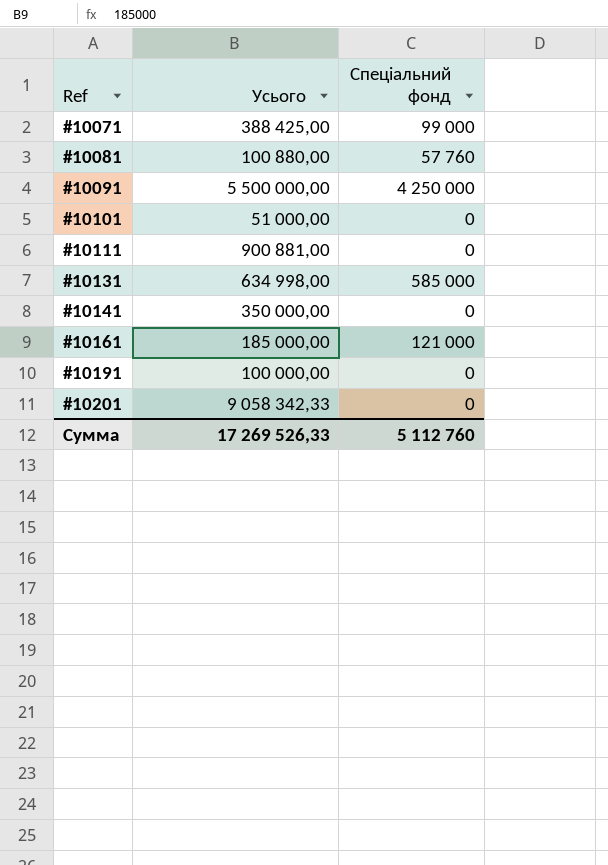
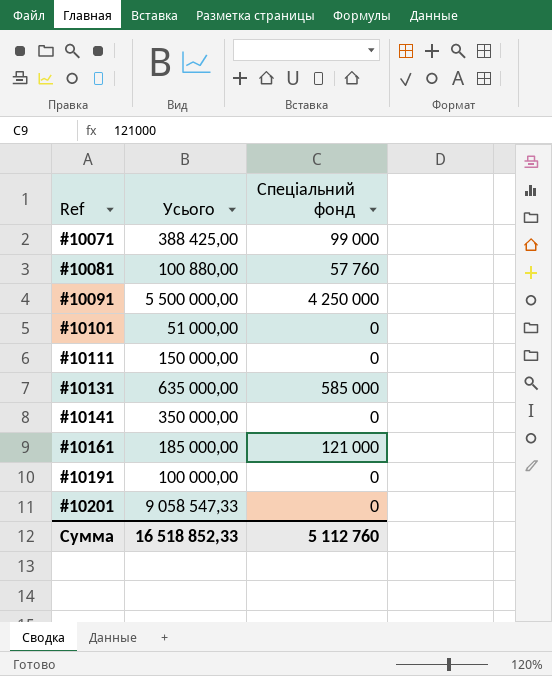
#10111 | Усього: 900 881,00 -> 150 000,00
#10131 | Усього: 634 998,00 -> 635 000,00
#10201 | Усього: 9 058 342,33 -> 9 058 547,33
Сумма | Усього: 17 269 526,33 -> 16 518 852,33

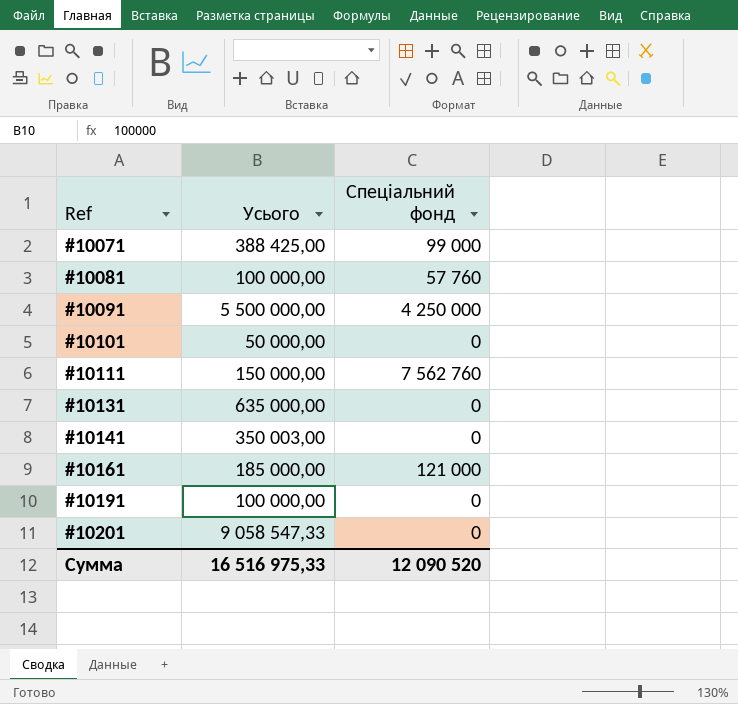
#10081 | Усього: 100 880,00 -> 100 000,00
#10101 | Усього: 51 000,00 -> 50 000,00
#10111 | Спеціальний фонд: 0 -> 7 562 760
#10131 | Спеціальний фонд: 585 000 -> 0
#10141 | Усього: 350 000,00 -> 350 003,00
Сумма | Усього: 16 518 852,33 -> 16 516 975,33
Сумма | Спеціальний фонд: 5 112 760 -> 12 090 520

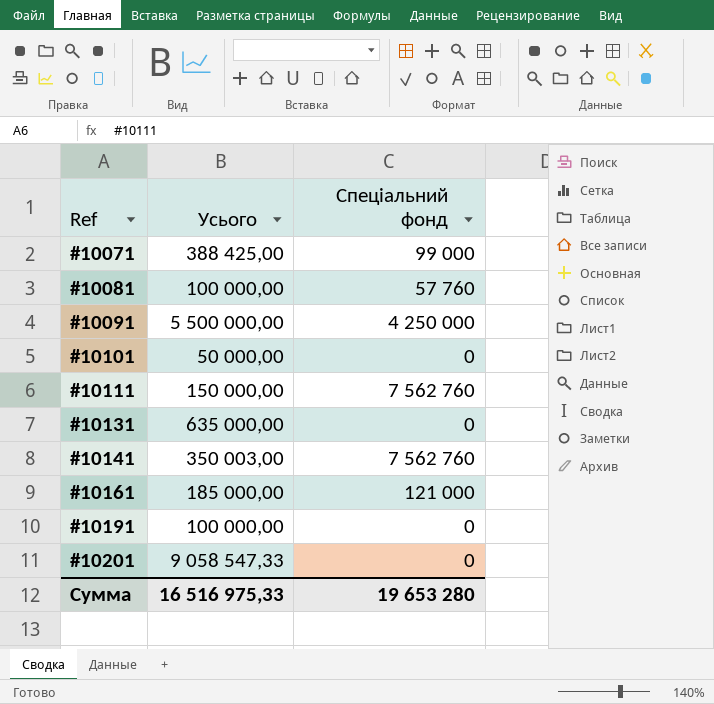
#10141 | Спеціальний фонд: 0 -> 7 562 760
Сумма | Спеціальний фонд: 12 090 520 -> 19 653 280

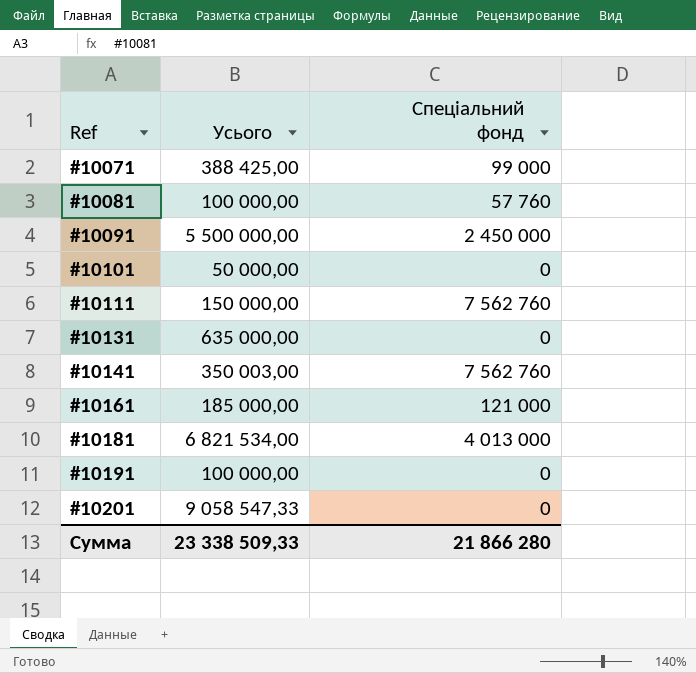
#10091 | Спеціальний фонд: 4 250 000 -> 2 450 000
row #10181: none -> 6 821 534,00 | 4 013 000
Сумма | Усього: 16 516 975,33 -> 23 338 509,33
Сумма | Спеціальний фонд: 19 653 280 -> 21 866 280

